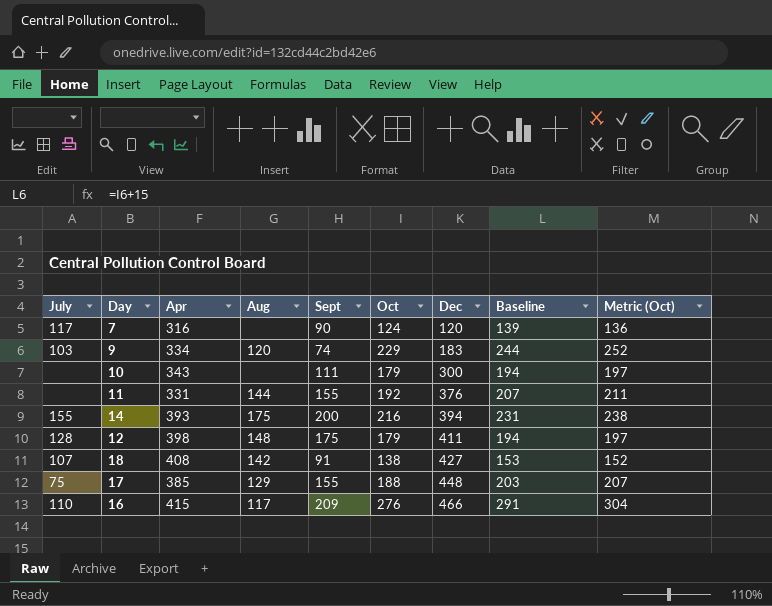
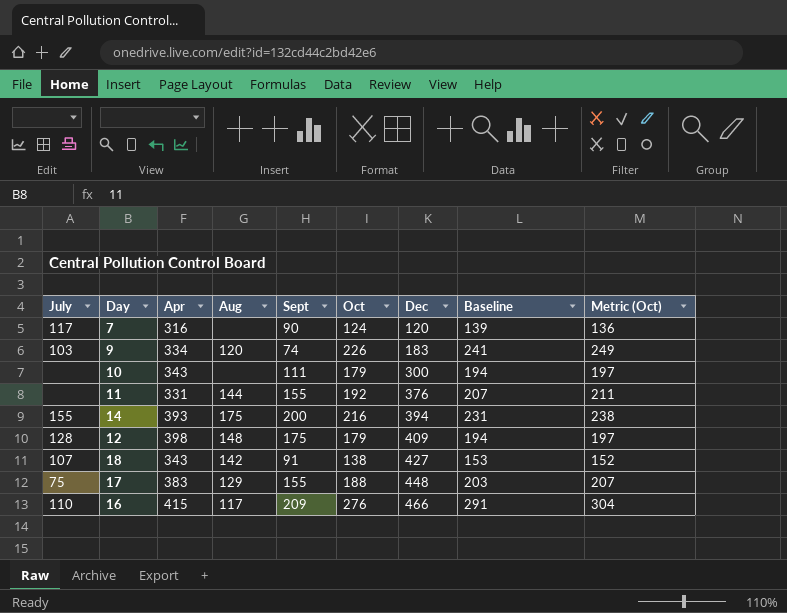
9 | Oct: 229 -> 226
9 | Baseline: 244 -> 241
9 | Metric (Oct): 252 -> 249
12 | Dec: 411 -> 409
18 | Apr: 408 -> 343
17 | Apr: 385 -> 383

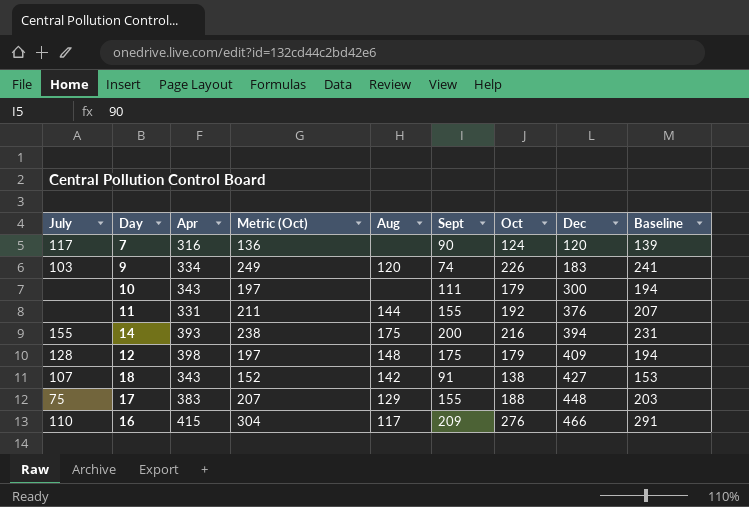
column Metric (Oct) | position: 9 -> 4

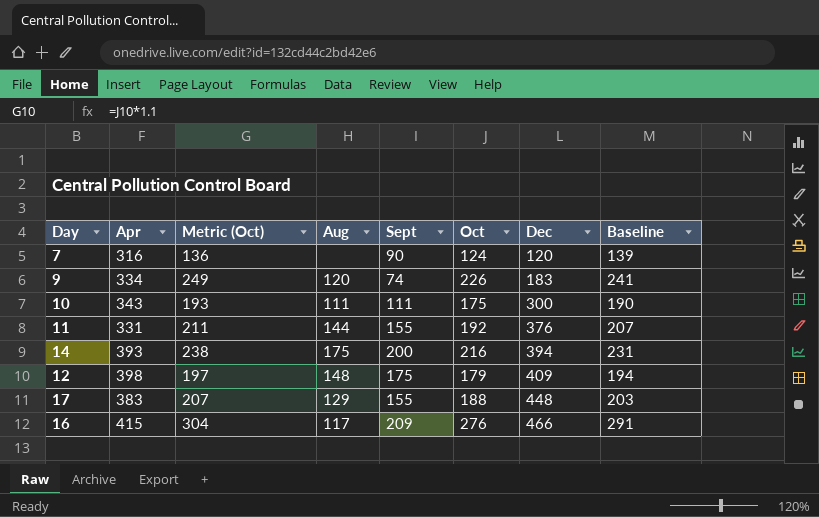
column July | position: 1 -> none
row 18: 107 | 343 | 152 | 142 | 91 | 138 | 427 | 153 -> none
10 | Metric (Oct): 197 -> 193
10 | Aug: none -> 111
10 | Oct: 179 -> 175
10 | Baseline: 194 -> 190

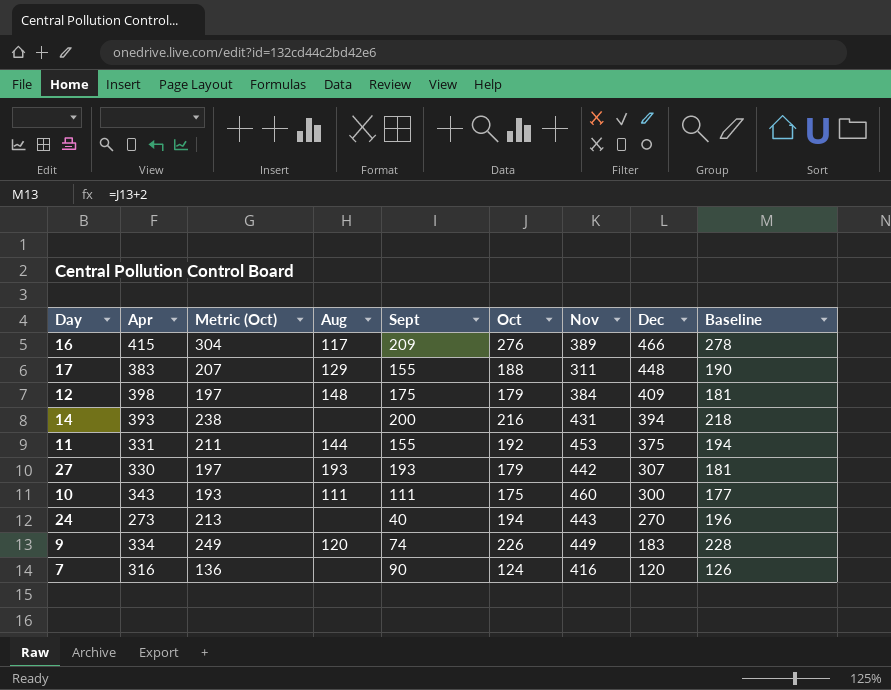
row order: Dec ascending -> Dec descending
column Nov | position: none -> 7
column Baseline | formula: [Oct] + 15 -> [Oct] + 2
14 | Aug: 175 -> none
11 | Dec: 376 -> 375
row 27: none -> 330 | 197 | 193 | 193 | 179 | 442 | 307 | 181
row 24: none -> 273 | 213 | none | 40 | 194 | 443 | 270 | 196

